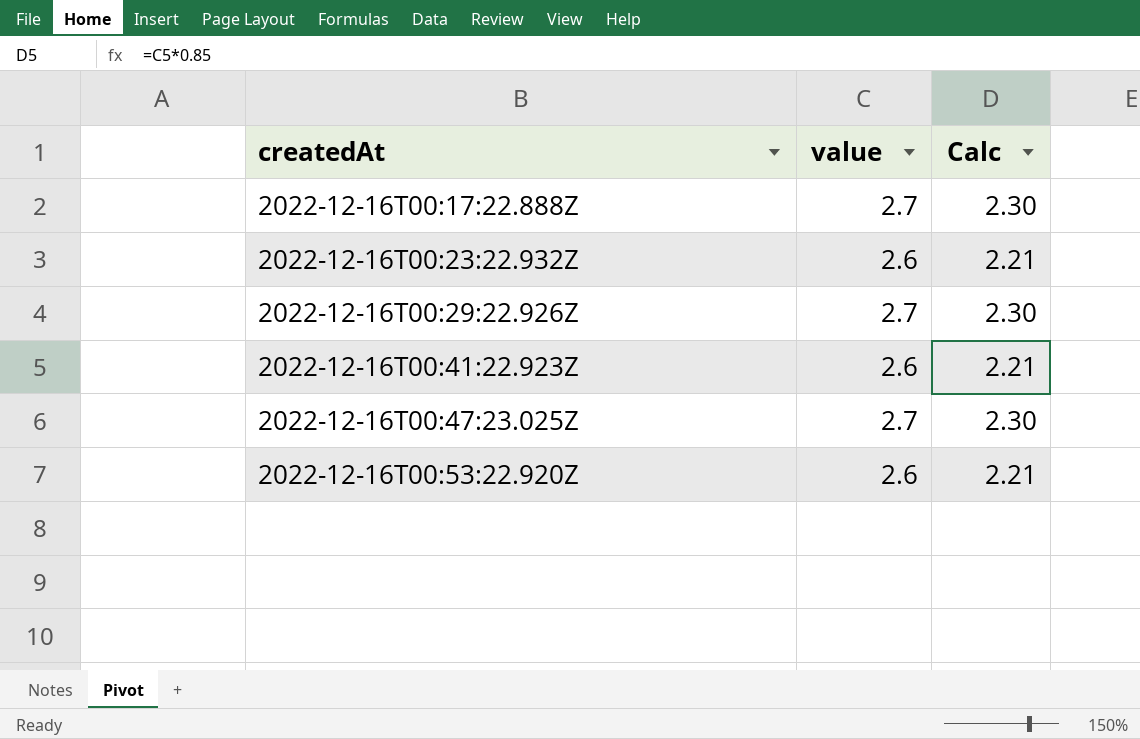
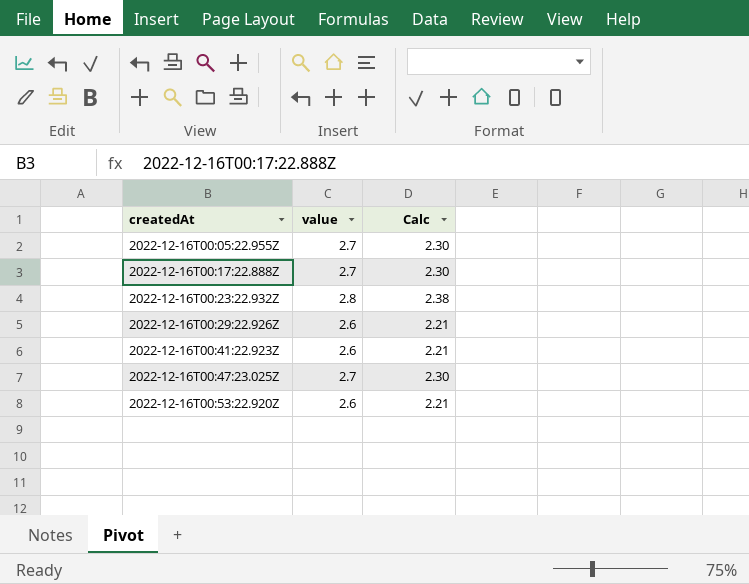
row 2022-12-16T00:05:22.955Z: none -> 2.7 | 2.30
2022-12-16T00:23:22.932Z | value: 2.6 -> 2.8
2022-12-16T00:23:22.932Z | Calc: 2.21 -> 2.38
2022-12-16T00:29:22.926Z | value: 2.7 -> 2.6
2022-12-16T00:29:22.926Z | Calc: 2.30 -> 2.21

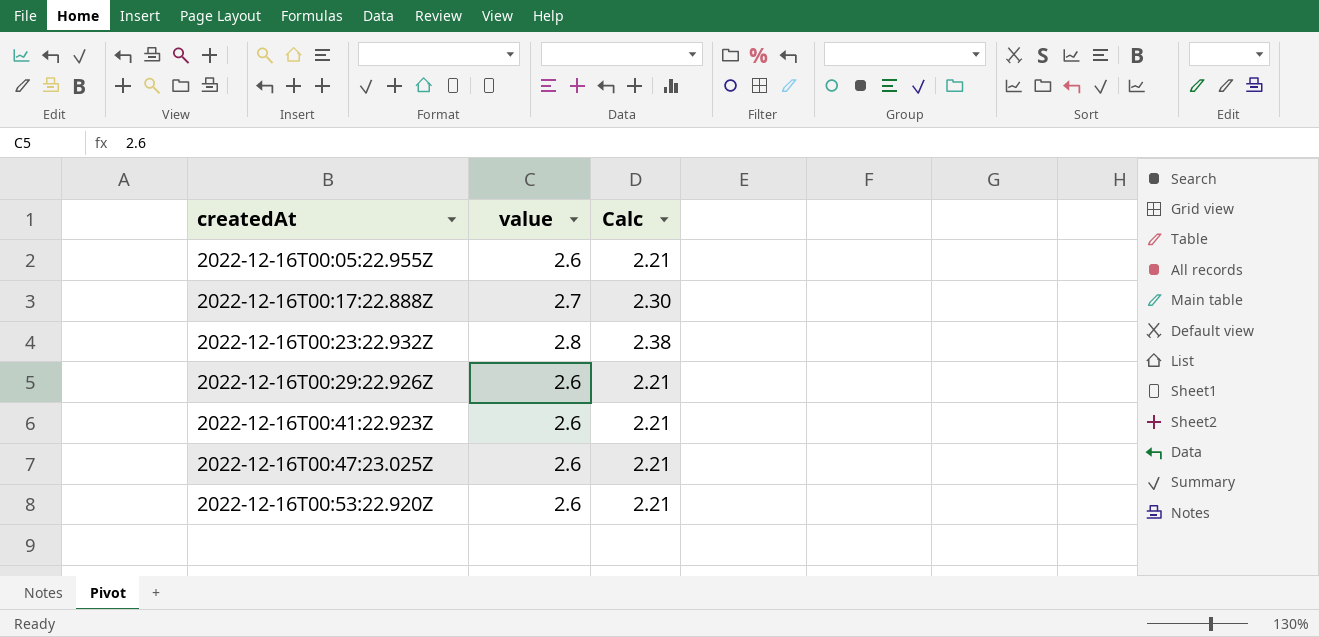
2022-12-16T00:05:22.955Z | value: 2.7 -> 2.6
2022-12-16T00:05:22.955Z | Calc: 2.30 -> 2.21
2022-12-16T00:47:23.025Z | value: 2.7 -> 2.6
2022-12-16T00:47:23.025Z | Calc: 2.30 -> 2.21

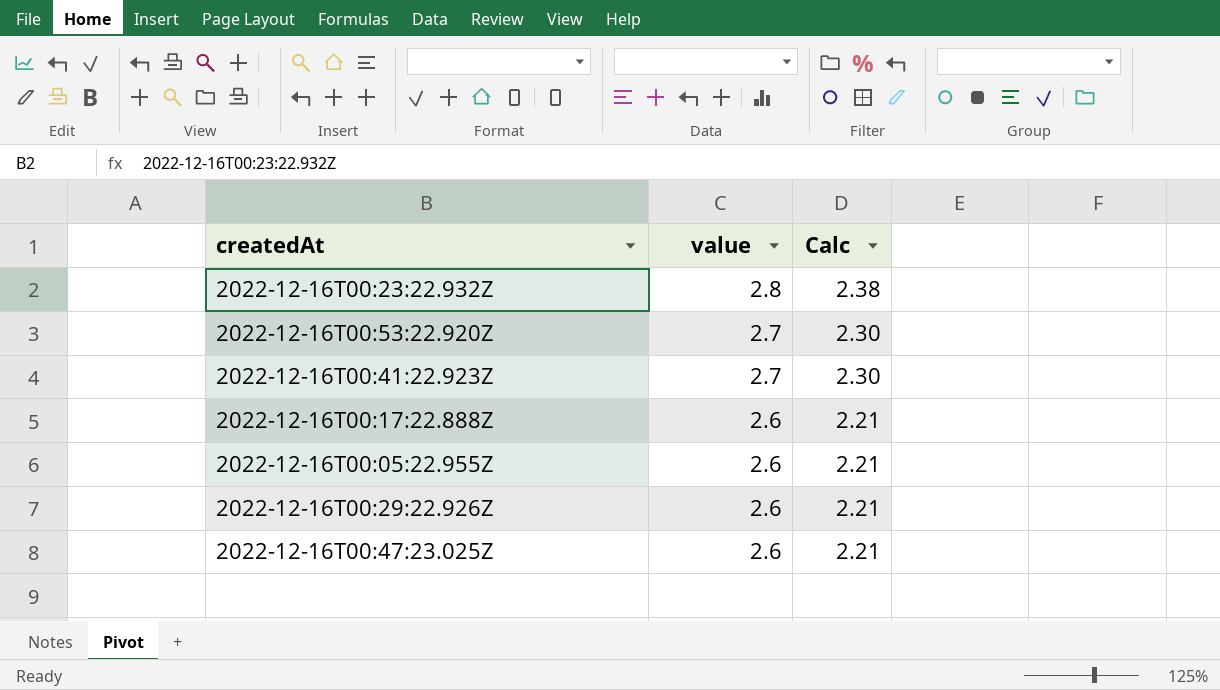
row order: createdAt ascending -> value descending
2022-12-16T00:53:22.920Z | value: 2.6 -> 2.7
2022-12-16T00:53:22.920Z | Calc: 2.21 -> 2.30
2022-12-16T00:41:22.923Z | value: 2.6 -> 2.7
2022-12-16T00:41:22.923Z | Calc: 2.21 -> 2.30
2022-12-16T00:17:22.888Z | value: 2.7 -> 2.6
2022-12-16T00:17:22.888Z | Calc: 2.30 -> 2.21

